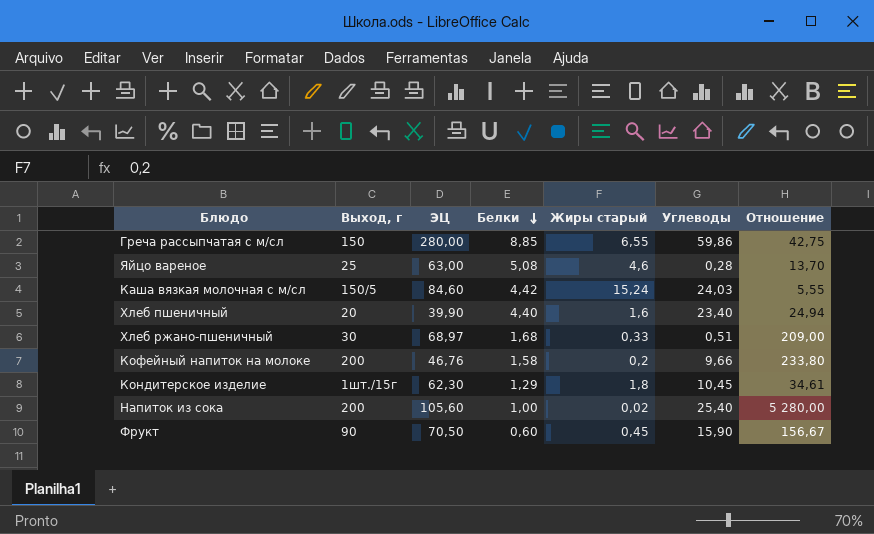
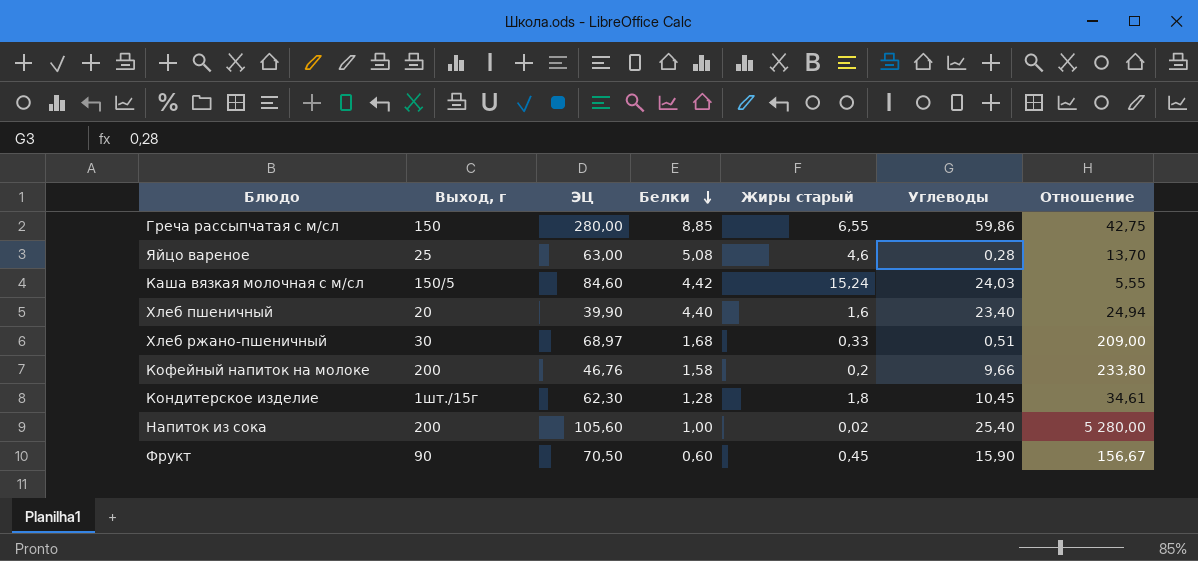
Кондитерское изделие | Белки: 1,29 -> 1,28

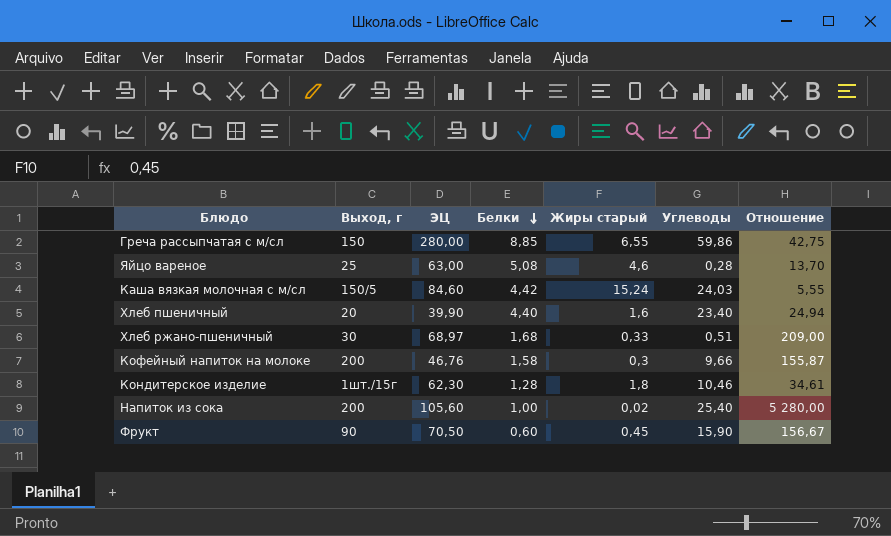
Кофейный напиток на молоке | Жиры старый: 0,2 -> 0,3
Кофейный напиток на молоке | Отношение: 233,80 -> 155,87
Кондитерское изделие | Углеводы: 10,45 -> 10,46

